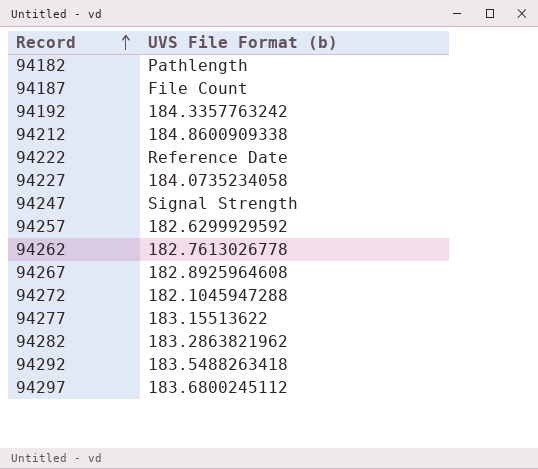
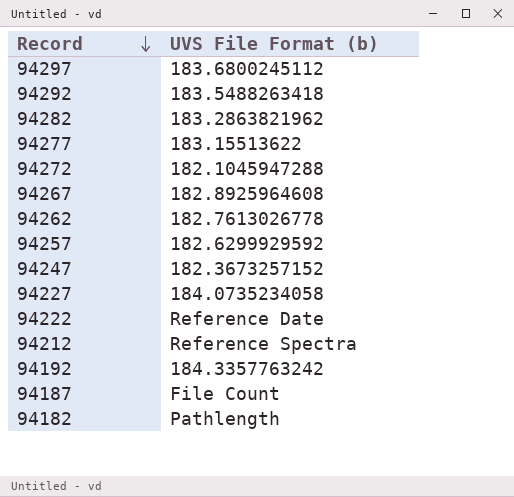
row order: Record ascending -> Record descending
94247 | UVS File Format (b): Signal Strength -> 182.3673257152
94212 | UVS File Format (b): 184.8600909338 -> Reference Spectra

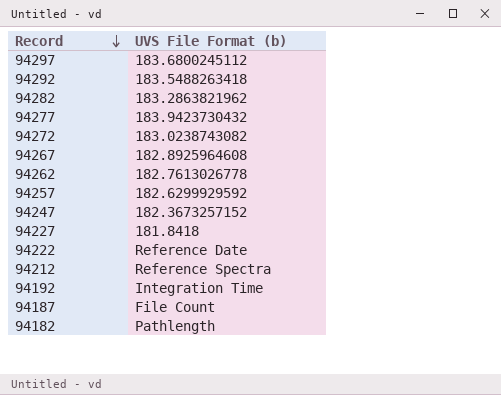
94277 | UVS File Format (b): 183.15513622 -> 183.9423730432
94272 | UVS File Format (b): 182.1045947288 -> 183.0238743082
94227 | UVS File Format (b): 184.0735234058 -> 181.8418
94192 | UVS File Format (b): 184.3357763242 -> Integration Time

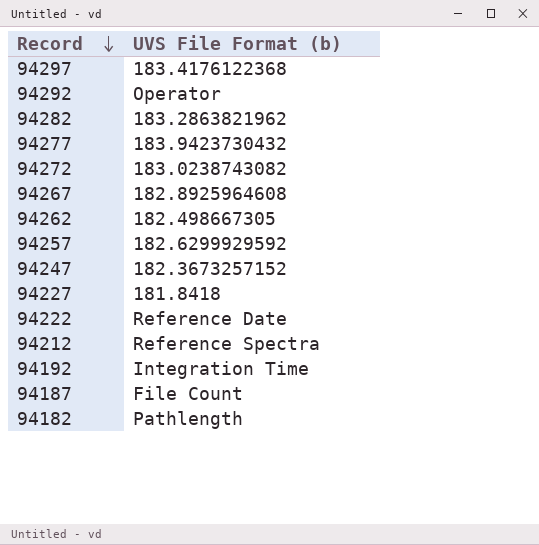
94297 | UVS File Format (b): 183.6800245112 -> 183.4176122368
94292 | UVS File Format (b): 183.5488263418 -> Operator
94262 | UVS File Format (b): 182.7613026778 -> 182.498667305

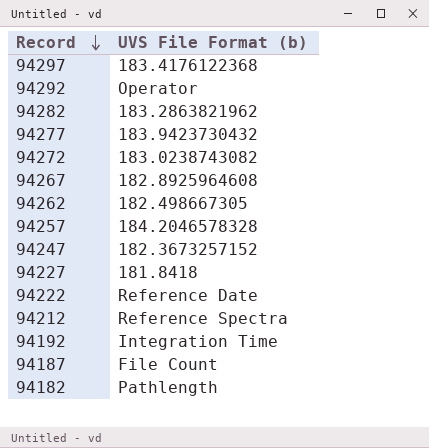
94257 | UVS File Format (b): 182.6299929592 -> 184.2046578328

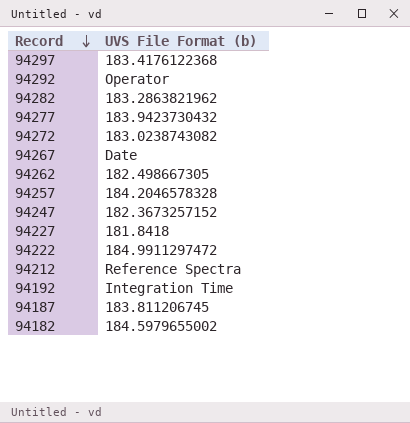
94267 | UVS File Format (b): 182.8925964608 -> Date
94222 | UVS File Format (b): Reference Date -> 184.9911297472
94187 | UVS File Format (b): File Count -> 183.811206745
94182 | UVS File Format (b): Pathlength -> 184.5979655002

